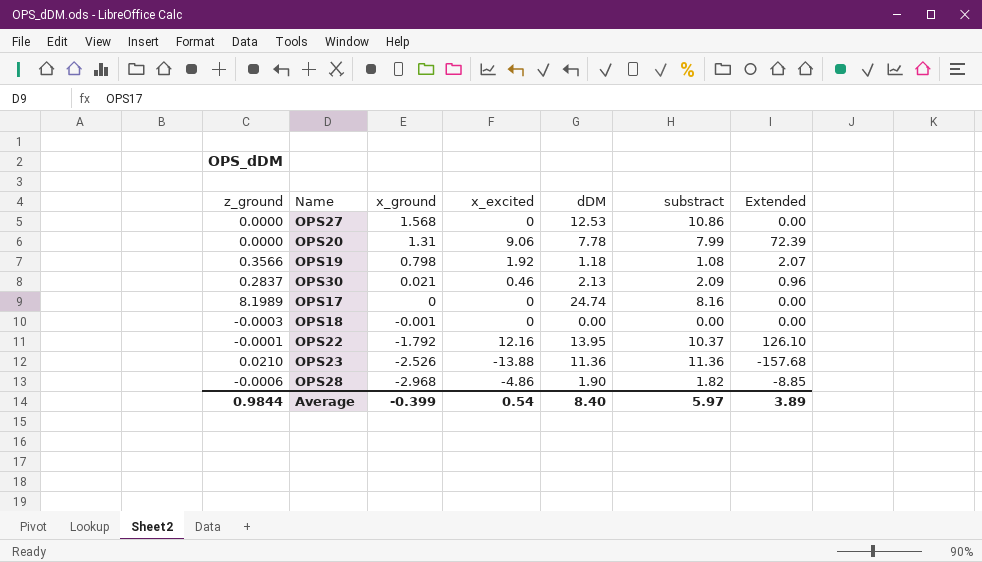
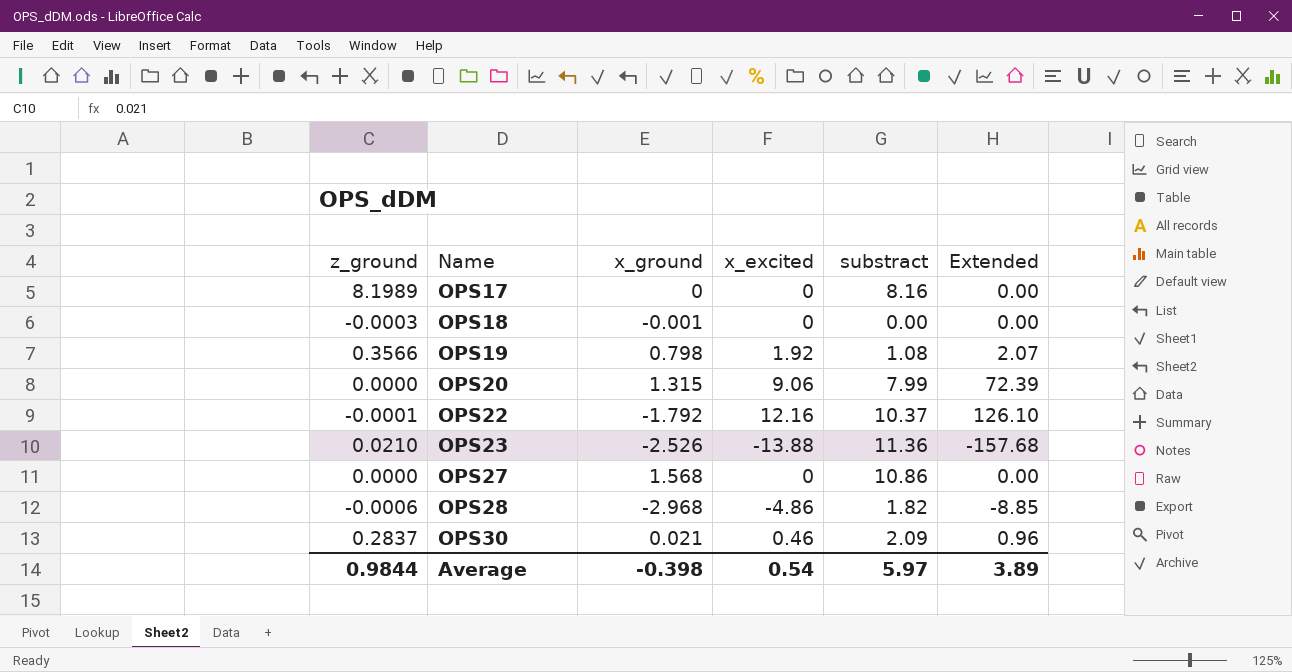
row order: x_ground descending -> Name ascending
column dDM | position: 5 -> none
OPS20 | x_ground: 1.31 -> 1.315
Average | x_ground: -0.399 -> -0.398

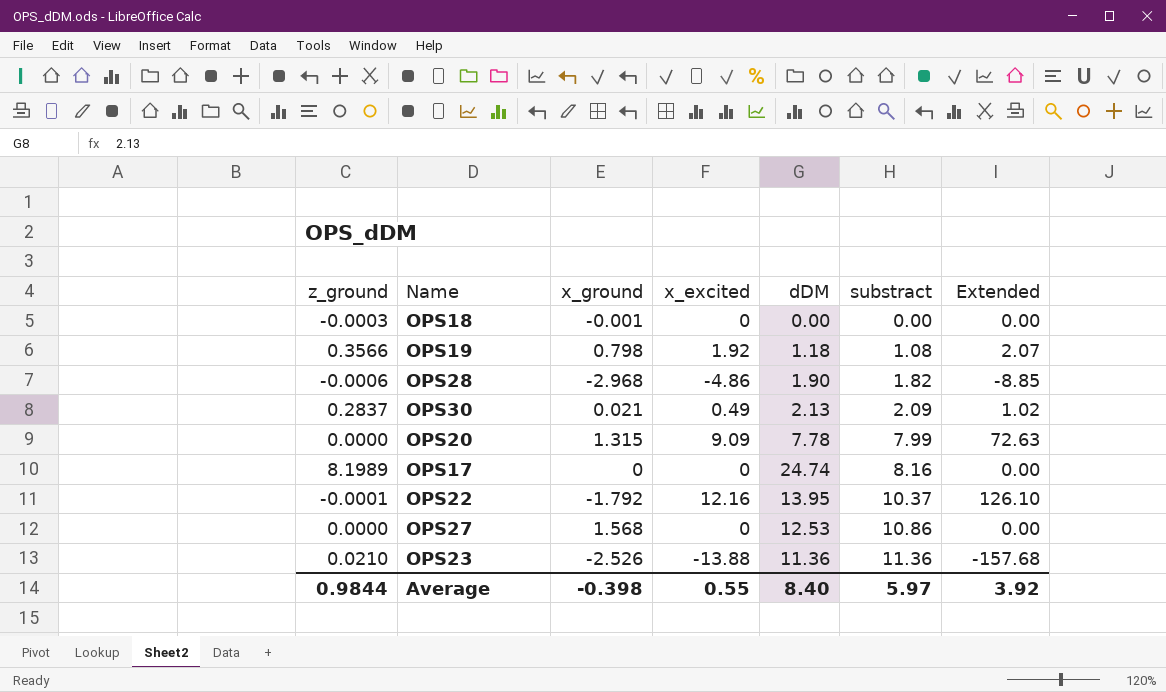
row order: Name ascending -> substract ascending
column dDM | position: none -> 5
OPS30 | x_excited: 0.46 -> 0.49
OPS30 | Extended: 0.96 -> 1.02
OPS20 | x_excited: 9.06 -> 9.09
OPS20 | Extended: 72.39 -> 72.63
Average | x_excited: 0.54 -> 0.55
Average | Extended: 3.89 -> 3.92

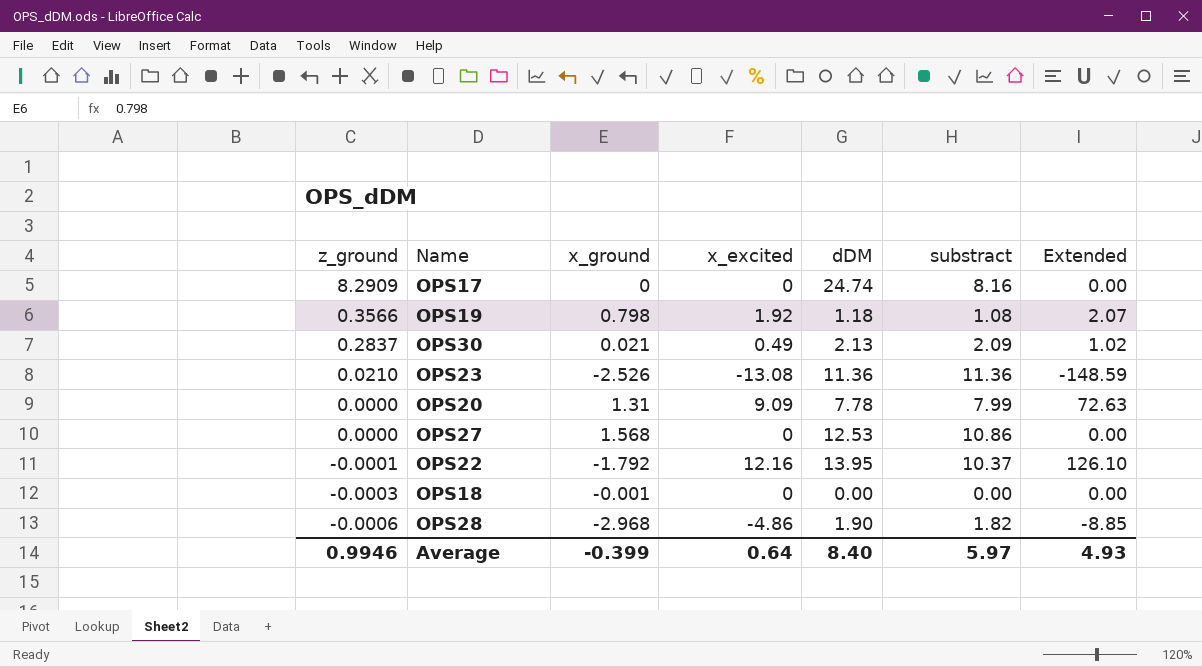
row order: substract ascending -> z_ground descending
OPS17 | z_ground: 8.1989 -> 8.2909
OPS23 | x_excited: -13.88 -> -13.08
OPS23 | Extended: -157.68 -> -148.59
OPS20 | x_ground: 1.315 -> 1.31
Average | z_ground: 0.9844 -> 0.9946
Average | x_ground: -0.398 -> -0.399
Average | x_excited: 0.55 -> 0.64
Average | Extended: 3.92 -> 4.93

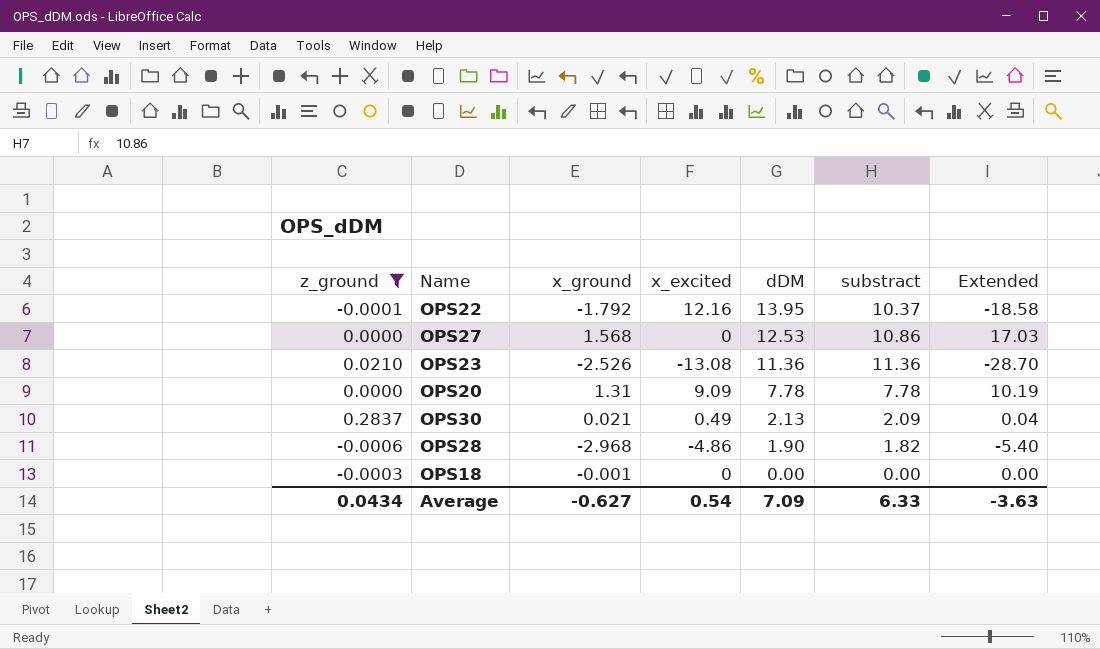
filter: none -> z_ground <= 0.2837
row order: z_ground descending -> dDM descending
column Extended | formula: [x_excited] * [substract] -> [x_ground] * [substract]
OPS20 | substract: 7.99 -> 7.78
Average | z_ground: 0.9946 -> 0.0434
Average | x_ground: -0.399 -> -0.627
Average | x_excited: 0.64 -> 0.54
Average | dDM: 8.40 -> 7.09
Average | substract: 5.97 -> 6.33
Average | Extended: 4.93 -> -3.63

